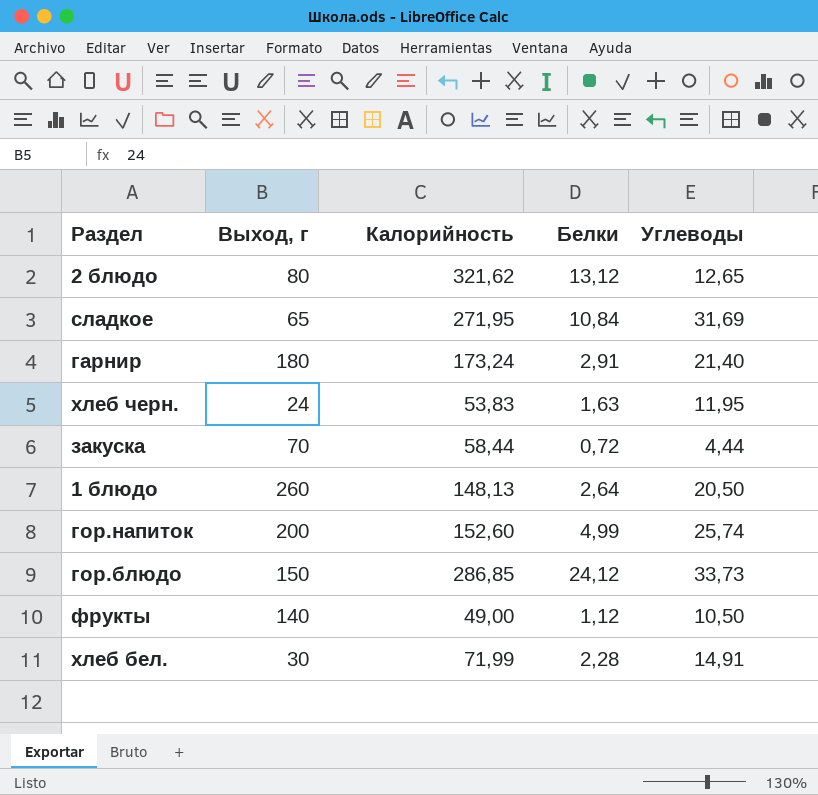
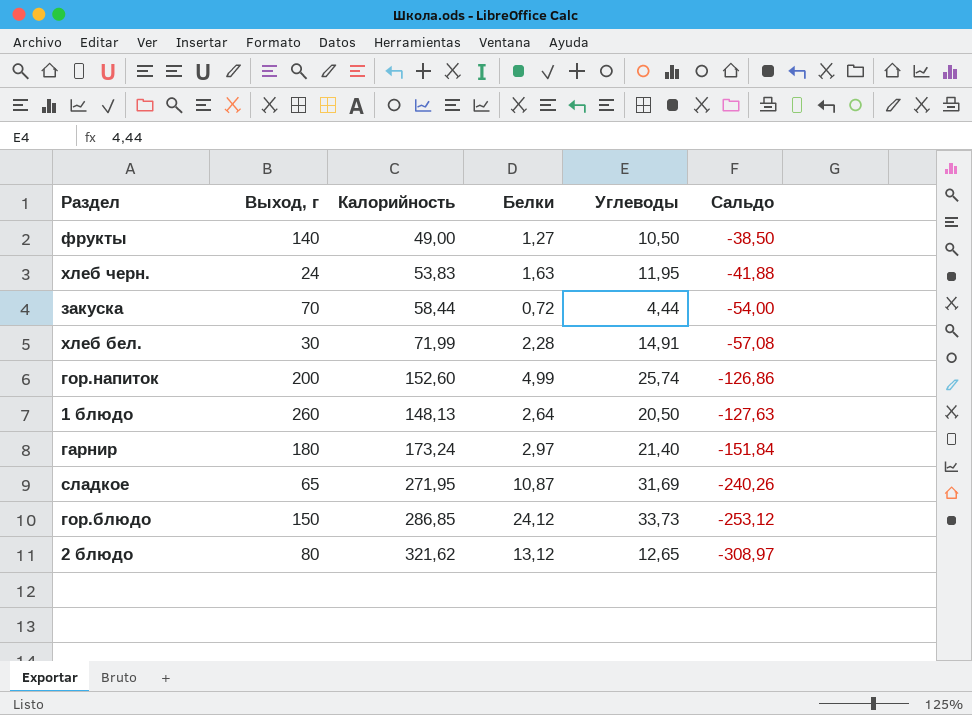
row order: none -> Сальдо descending
column Сальдо | formula: none -> [Углеводы] - [Калорийность]
фрукты | Белки: 1,12 -> 1,27
гарнир | Белки: 2,91 -> 2,97
сладкое | Белки: 10,84 -> 10,87

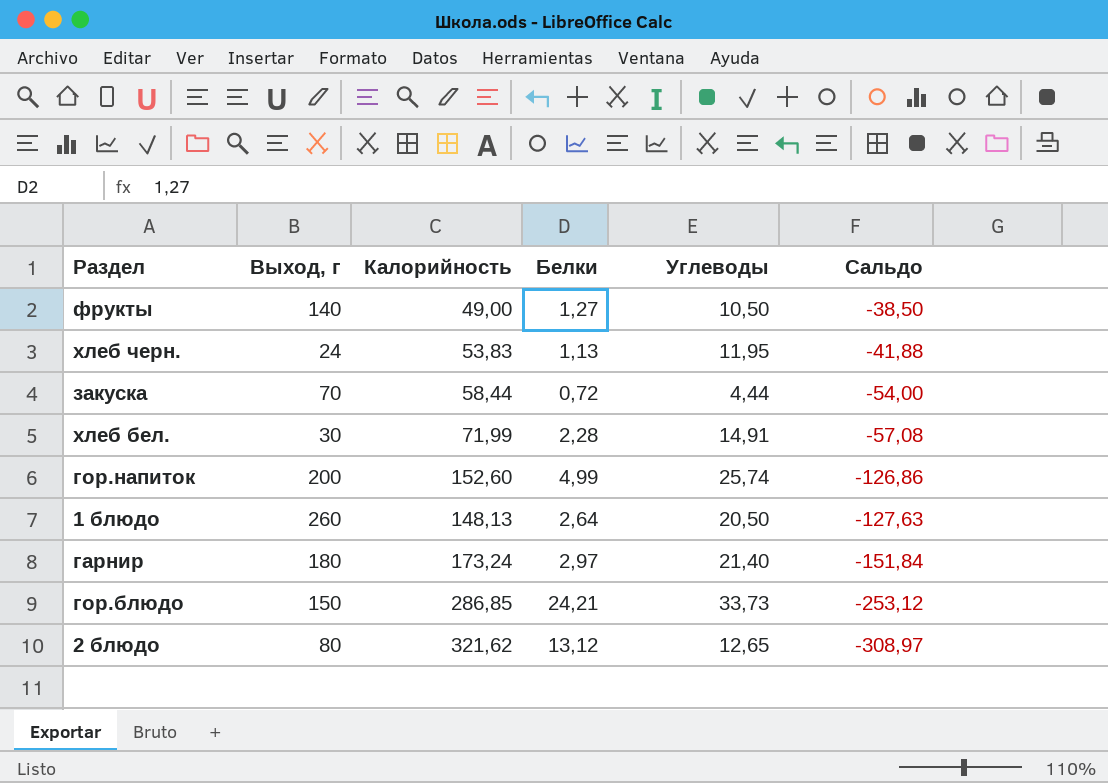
row сладкое: 65 | 271,95 | 10,87 | 31,69 | -240,26 -> none
хлеб черн. | Белки: 1,63 -> 1,13
гор.блюдо | Белки: 24,12 -> 24,21

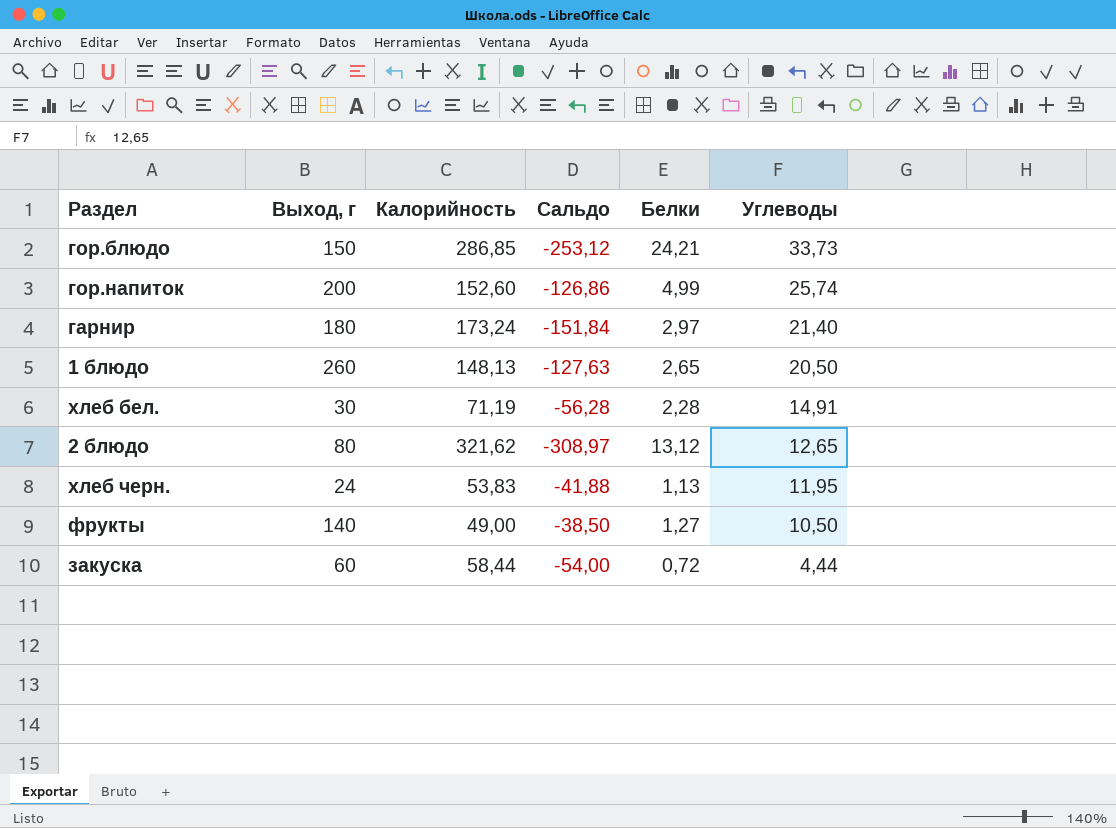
row order: Сальдо descending -> Углеводы descending
column Сальдо | position: 6 -> 4
1 блюдо | Белки: 2,64 -> 2,65
хлеб бел. | Калорийность: 71,99 -> 71,19
хлеб бел. | Сальдо: -57,08 -> -56,28
закуска | Выход, г: 70 -> 60

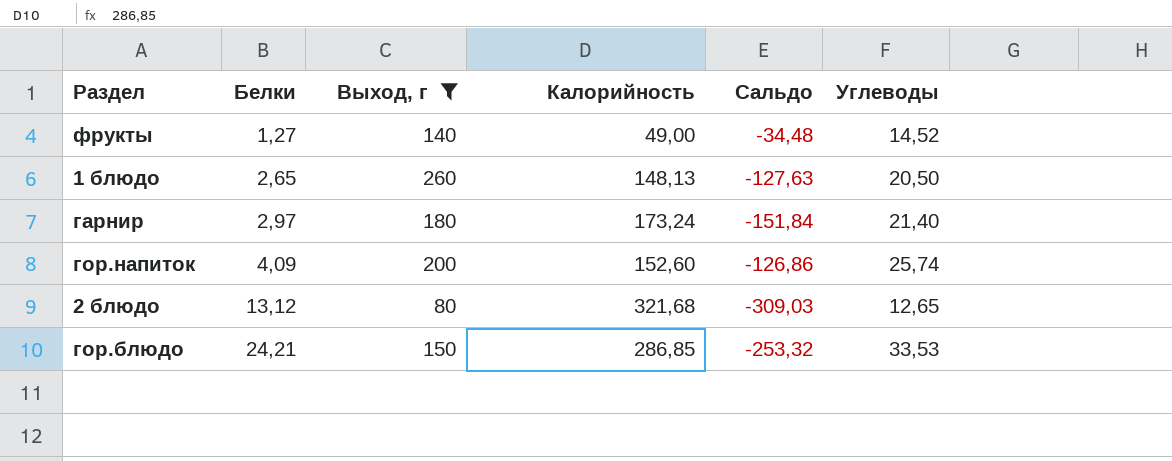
filter: none -> Выход, г >= 80
row order: Углеводы descending -> Белки ascending
column Белки | position: 5 -> 2
фрукты | Сальдо: -38,50 -> -34,48
фрукты | Углеводы: 10,50 -> 14,52
гор.напиток | Белки: 4,99 -> 4,09
2 блюдо | Калорийность: 321,62 -> 321,68
2 блюдо | Сальдо: -308,97 -> -309,03
гор.блюдо | Сальдо: -253,12 -> -253,32
гор.блюдо | Углеводы: 33,73 -> 33,53

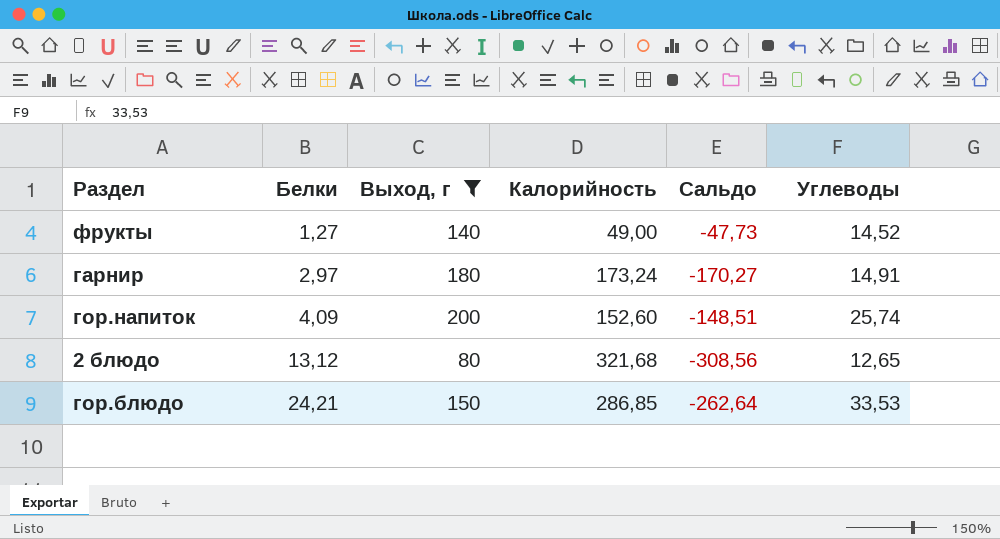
column Сальдо | formula: [Углеводы] - [Калорийность] -> [Белки] - [Калорийность]
row 1 блюдо: 2,65 | 260 | 148,13 | -127,63 | 20,50 -> none
гарнир | Углеводы: 21,40 -> 14,91

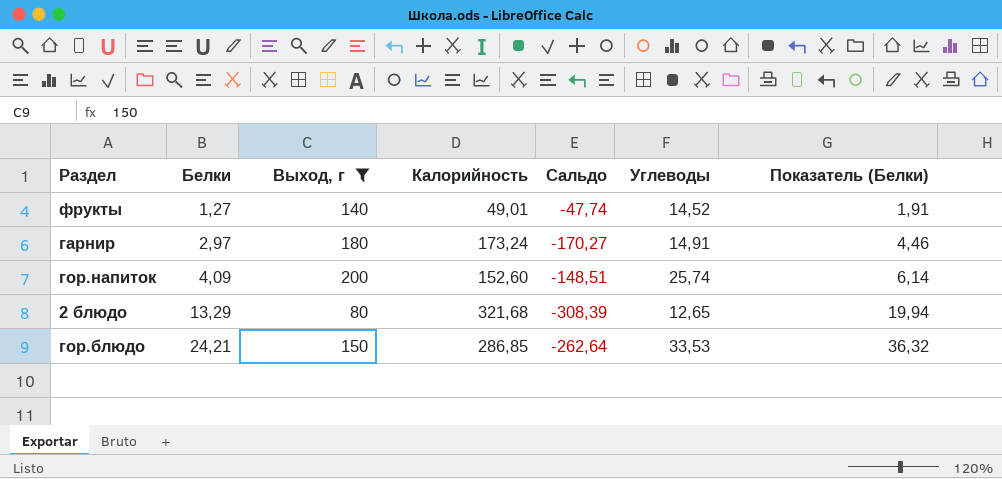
column Показатель (Белки) | formula: none -> [Белки] * 1,5
фрукты | Калорийность: 49,00 -> 49,01
фрукты | Сальдо: -47,73 -> -47,74
2 блюдо | Белки: 13,12 -> 13,29
2 блюдо | Сальдо: -308,56 -> -308,39

